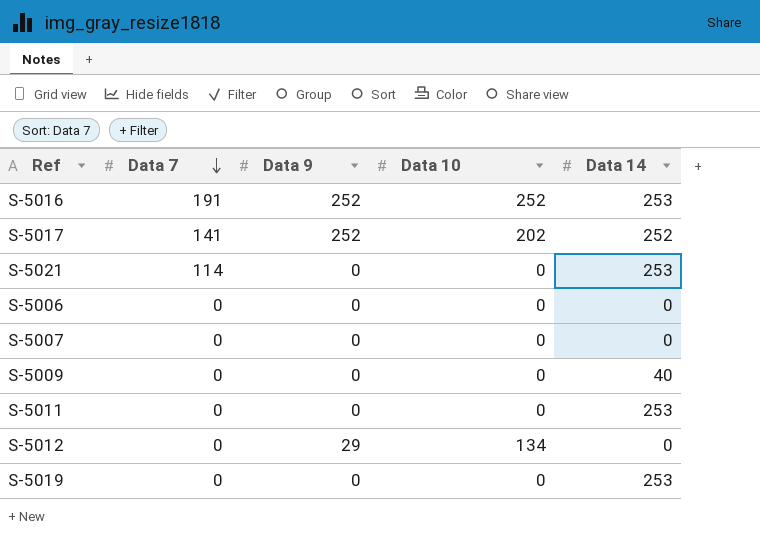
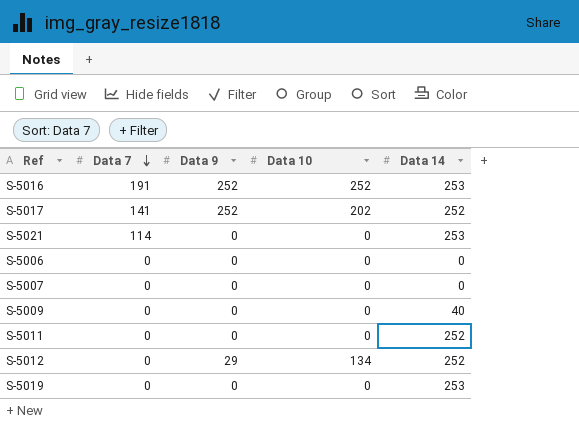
S-5011 | Data 14: 253 -> 252
S-5012 | Data 14: 0 -> 252

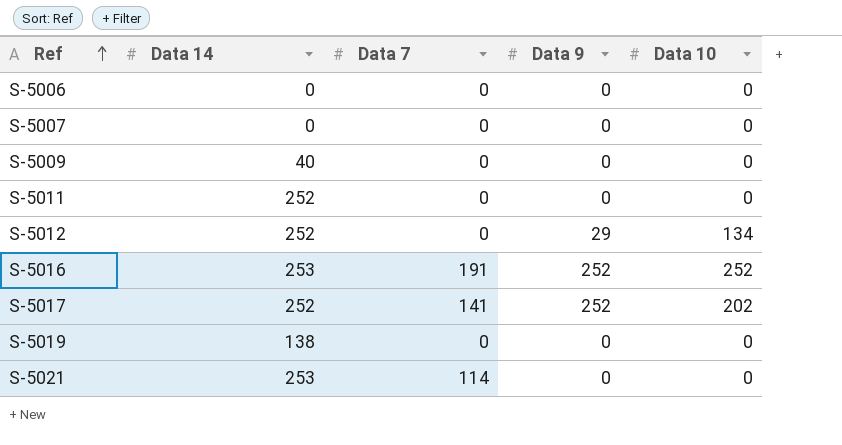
row order: Data 7 descending -> Ref ascending
column Data 14 | position: 5 -> 2
S-5019 | Data 14: 253 -> 138

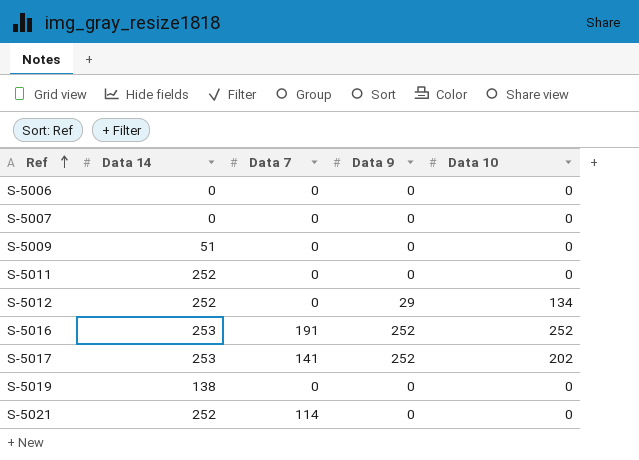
S-5009 | Data 14: 40 -> 51
S-5017 | Data 14: 252 -> 253
S-5021 | Data 14: 253 -> 252

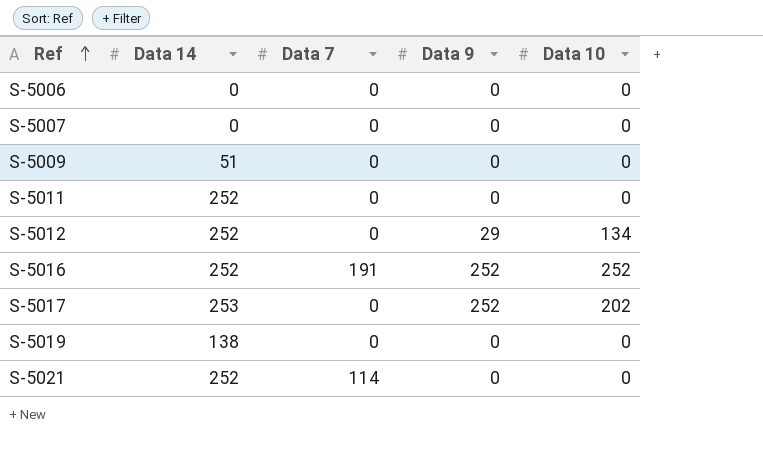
S-5016 | Data 14: 253 -> 252
S-5017 | Data 7: 141 -> 0

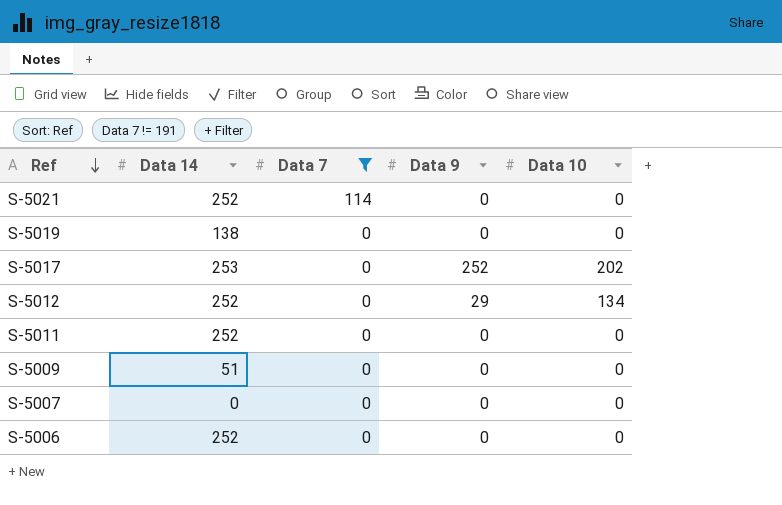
filter: none -> Data 7 != 191
row order: Ref ascending -> Ref descending
S-5006 | Data 14: 0 -> 252

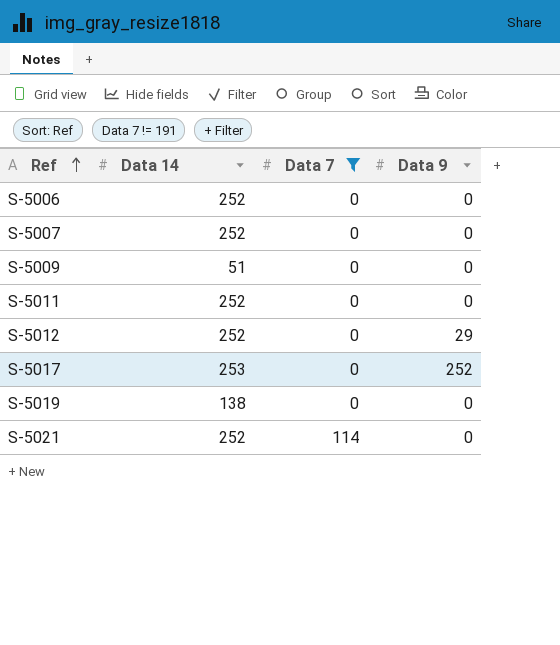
row order: Ref descending -> Ref ascending
column Data 10 | position: 5 -> none
S-5007 | Data 14: 0 -> 252

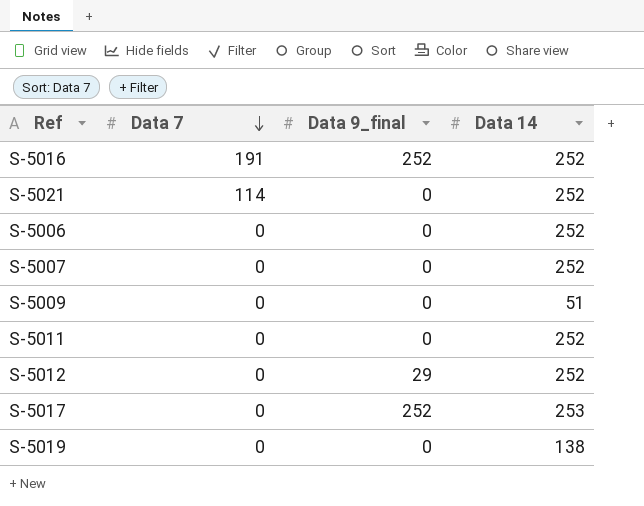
filter: Data 7 != 191 -> none
row order: Ref ascending -> Data 7 descending
column name: Data 9 -> Data 9_final
column Data 14 | position: 2 -> 4

